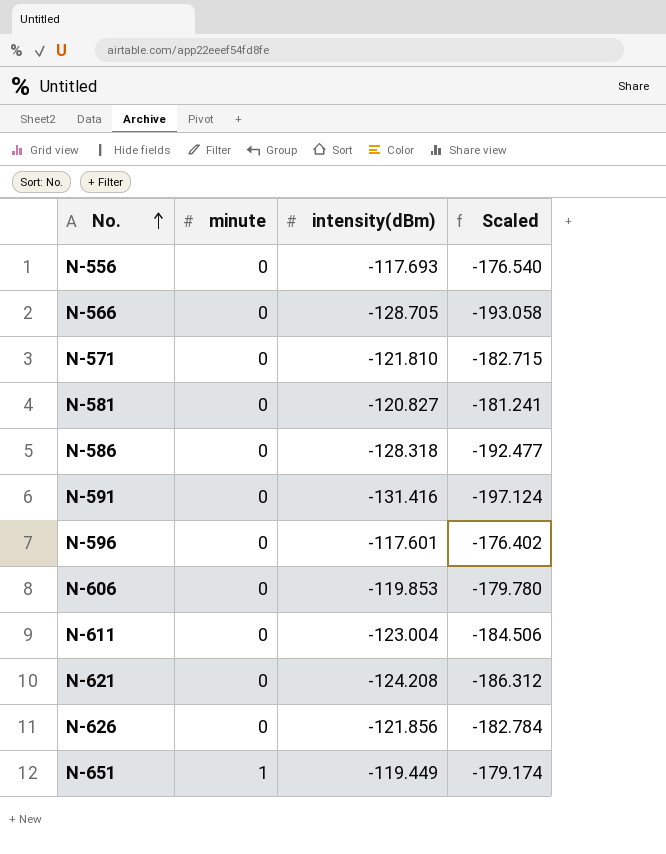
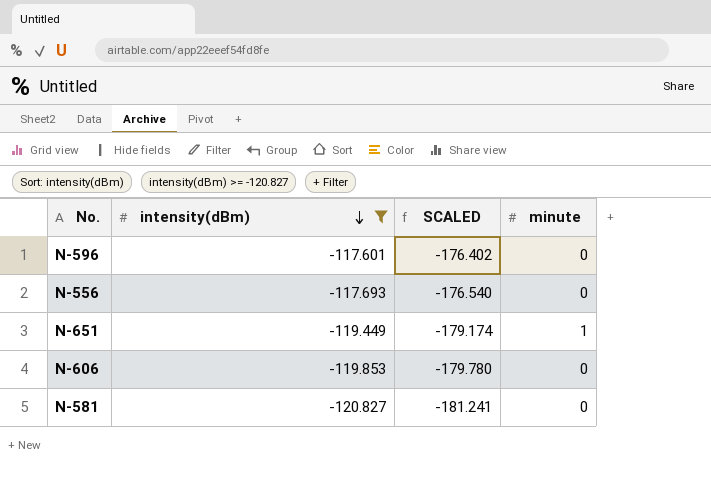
filter: none -> intensity(dBm) >= -120.827
row order: No. ascending -> intensity(dBm) descending
column name: Scaled -> SCALED
column minute | position: 2 -> 4

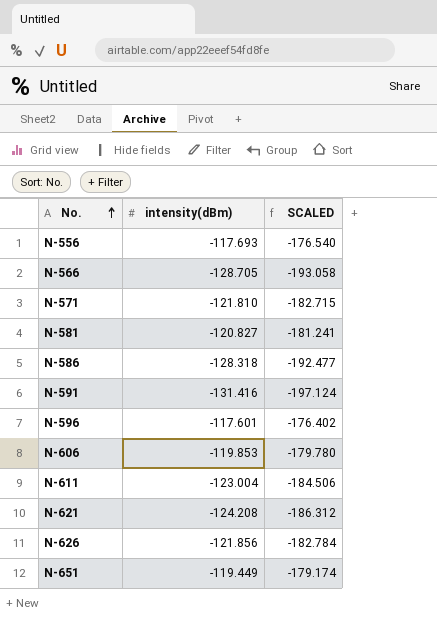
filter: intensity(dBm) >= -120.827 -> none
row order: intensity(dBm) descending -> No. ascending
column minute | position: 4 -> none

